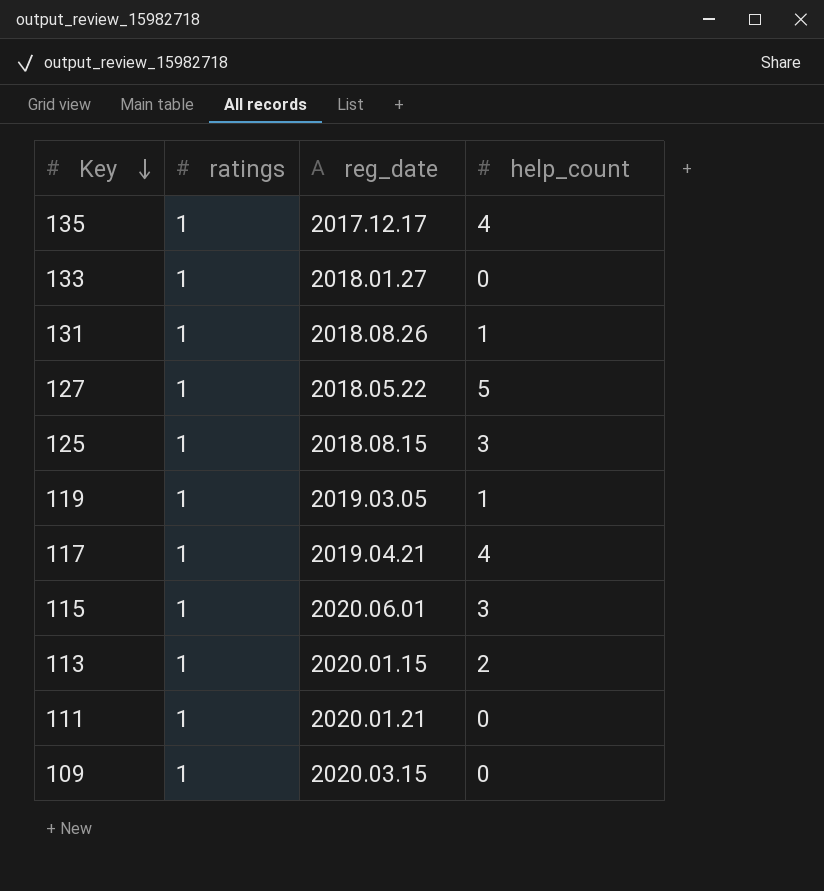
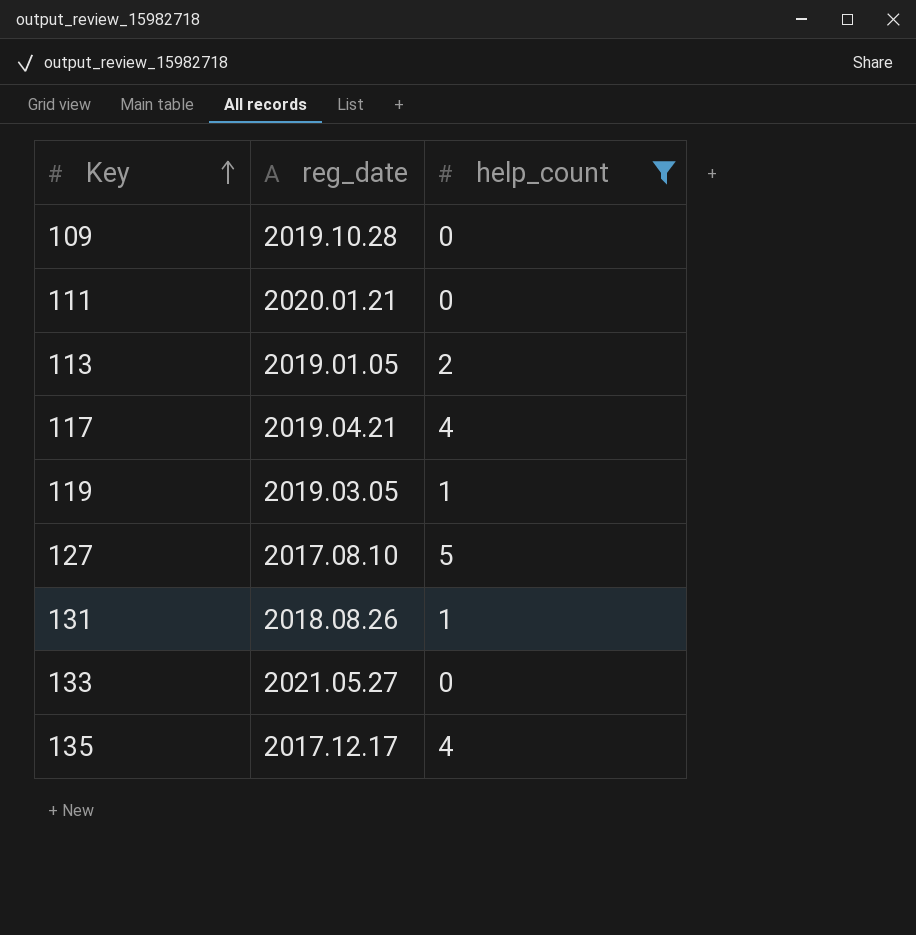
filter: none -> help_count != 3
row order: Key descending -> Key ascending
column ratings | position: 2 -> none
109 | reg_date: 2020.03.15 -> 2019.10.28
113 | reg_date: 2020.01.15 -> 2019.01.05
127 | reg_date: 2018.05.22 -> 2017.08.10
133 | reg_date: 2018.01.27 -> 2021.05.27

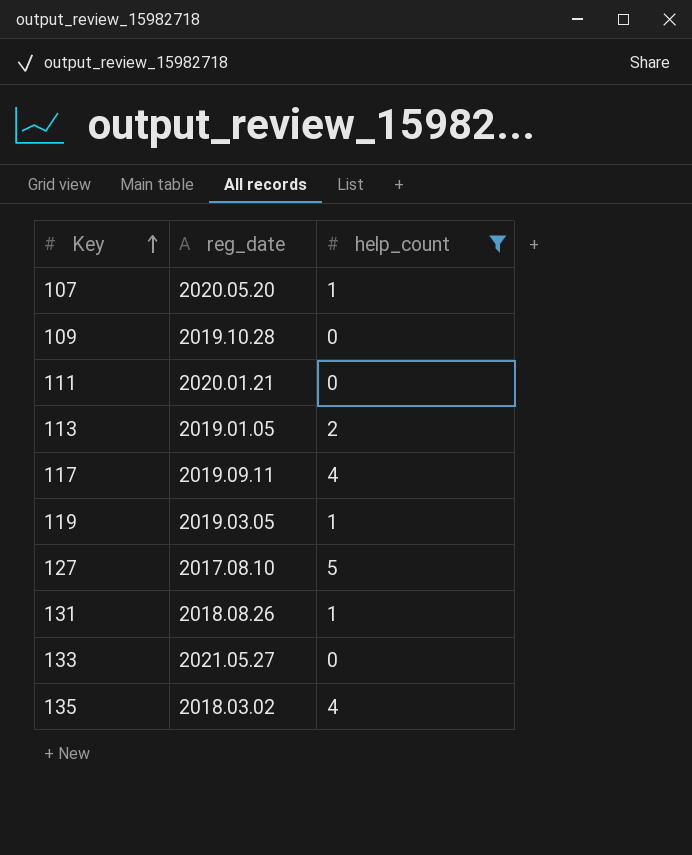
row 107: none -> 2020.05.20 | 1
117 | reg_date: 2019.04.21 -> 2019.09.11
135 | reg_date: 2017.12.17 -> 2018.03.02

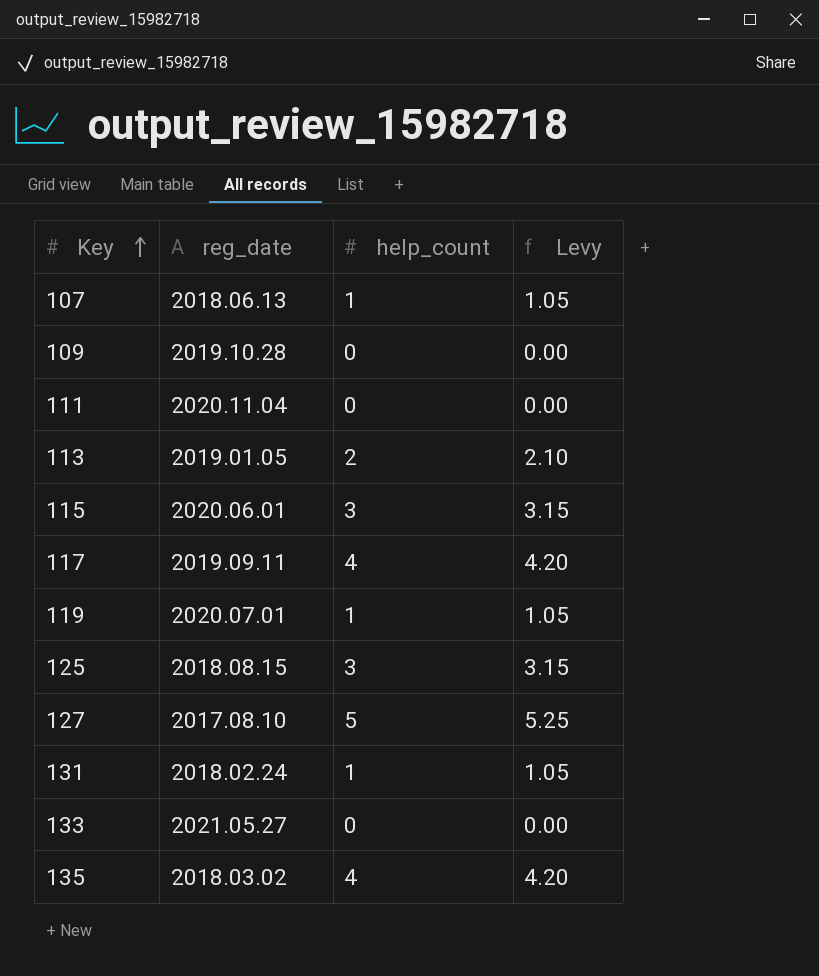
filter: help_count != 3 -> none
column Levy | formula: none -> [help_count] * 1.05
107 | reg_date: 2020.05.20 -> 2018.06.13
111 | reg_date: 2020.01.21 -> 2020.11.04
119 | reg_date: 2019.03.05 -> 2020.07.01
131 | reg_date: 2018.08.26 -> 2018.02.24

